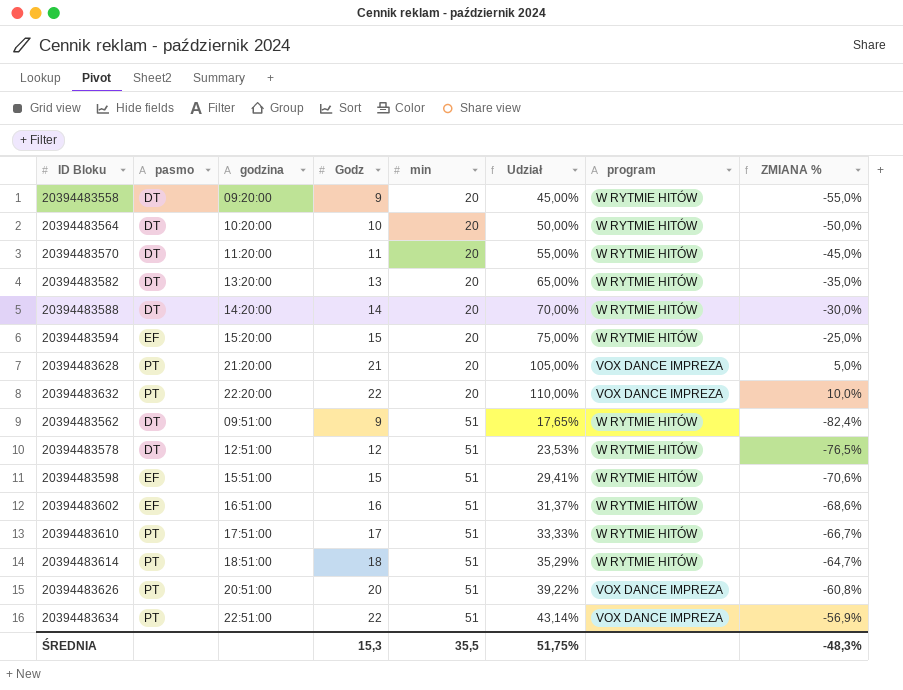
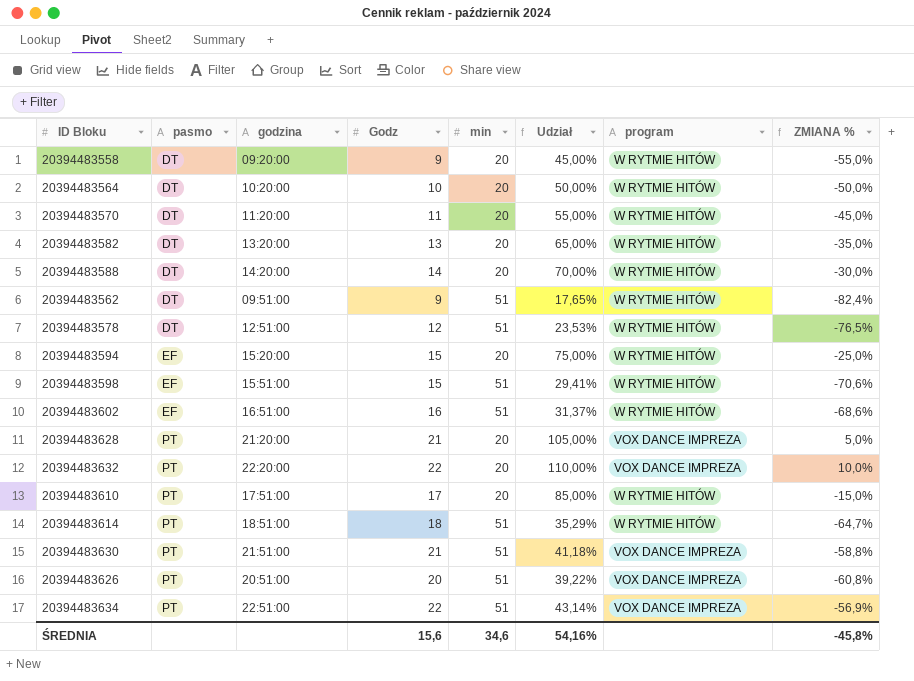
row order: min ascending -> pasmo ascending
20394483610 | min: 51 -> 20
20394483610 | Udział: 33,33% -> 85,00%
20394483610 | ZMIANA %: -66,7% -> -15,0%
row 20394483630: none -> PT | 21:51:00 | 21 | 51 | 41,18% | VOX DANCE IMPREZA | -58,8%
ŚREDNIA | Godz: 15,3 -> 15,6
ŚREDNIA | min: 35,5 -> 34,6
ŚREDNIA | Udział: 51,75% -> 54,16%
ŚREDNIA | ZMIANA %: -48,3% -> -45,8%

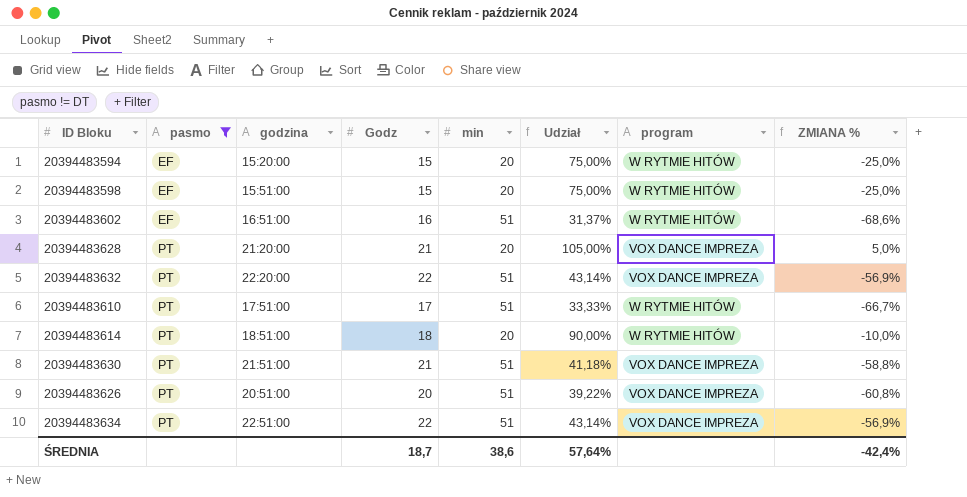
filter: none -> pasmo != DT
20394483598 | min: 51 -> 20
20394483598 | Udział: 29,41% -> 75,00%
20394483598 | ZMIANA %: -70,6% -> -25,0%
20394483632 | min: 20 -> 51
20394483632 | Udział: 110,00% -> 43,14%
20394483632 | ZMIANA %: 10,0% -> -56,9%
20394483610 | min: 20 -> 51
20394483610 | Udział: 85,00% -> 33,33%
20394483610 | ZMIANA %: -15,0% -> -66,7%
20394483614 | min: 51 -> 20
20394483614 | Udział: 35,29% -> 90,00%
20394483614 | ZMIANA %: -64,7% -> -10,0%
ŚREDNIA | Godz: 15,6 -> 18,7
ŚREDNIA | min: 34,6 -> 38,6
ŚREDNIA | Udział: 54,16% -> 57,64%
ŚREDNIA | ZMIANA %: -45,8% -> -42,4%

